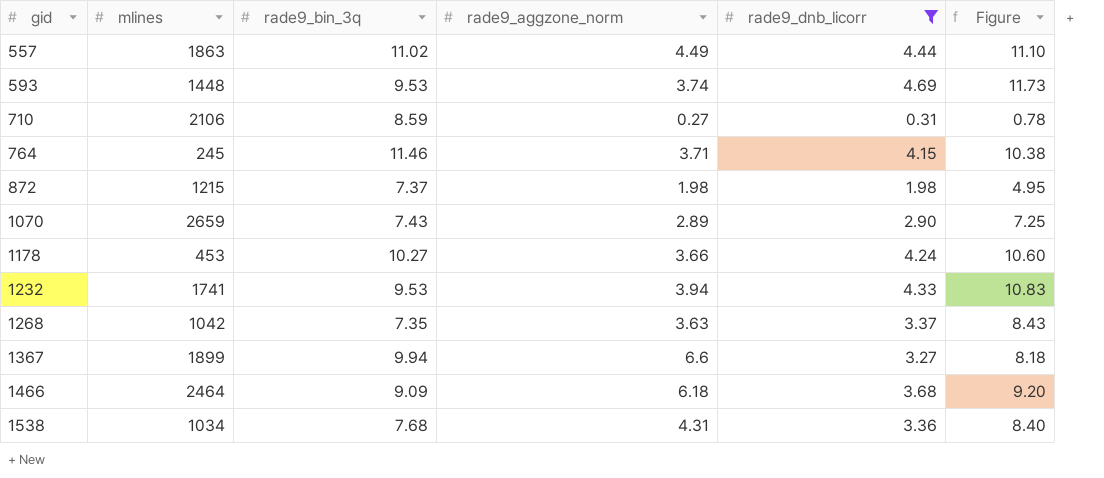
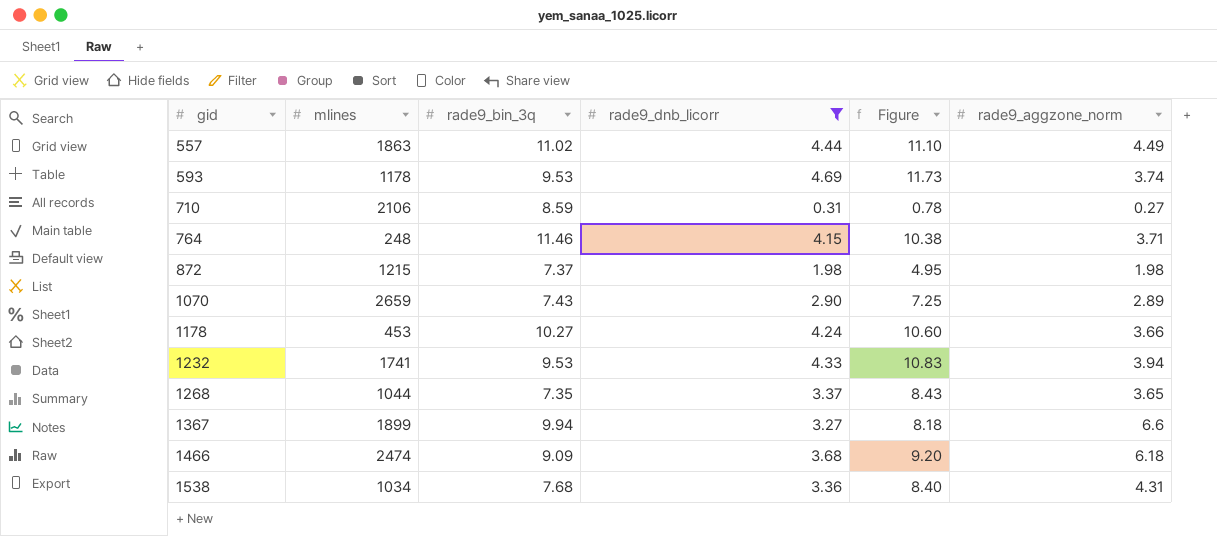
column rade9_aggzone_norm | position: 4 -> 6
593 | mlines: 1448 -> 1178
764 | mlines: 245 -> 248
1268 | mlines: 1042 -> 1044
1268 | rade9_aggzone_norm: 3.63 -> 3.65
1466 | mlines: 2464 -> 2474

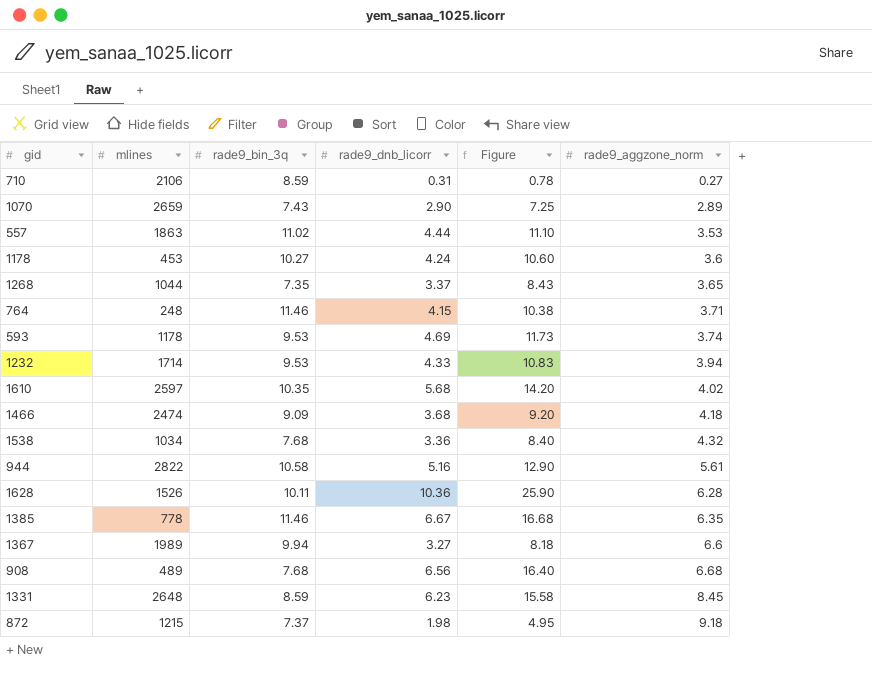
filter: rade9_dnb_licorr <= 4.69 -> none
row order: gid ascending -> rade9_aggzone_norm ascending
557 | rade9_aggzone_norm: 4.49 -> 3.53
1178 | rade9_aggzone_norm: 3.66 -> 3.6
1232 | mlines: 1741 -> 1714
1466 | rade9_aggzone_norm: 6.18 -> 4.18
1538 | rade9_aggzone_norm: 4.31 -> 4.32
1367 | mlines: 1899 -> 1989
872 | rade9_aggzone_norm: 1.98 -> 9.18

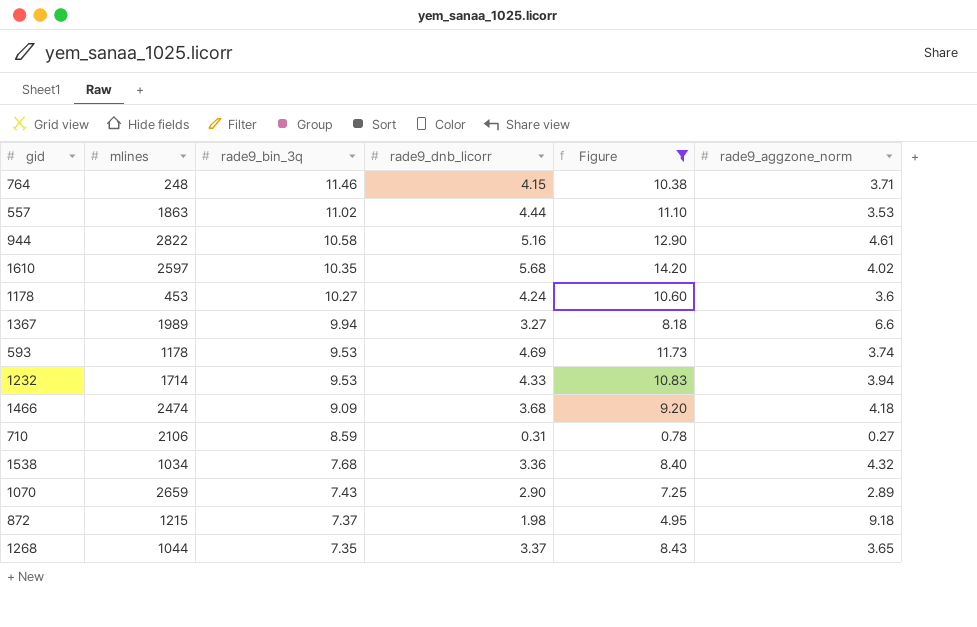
filter: none -> Figure <= 14.20
row order: rade9_aggzone_norm ascending -> rade9_bin_3q descending
944 | rade9_aggzone_norm: 5.61 -> 4.61

